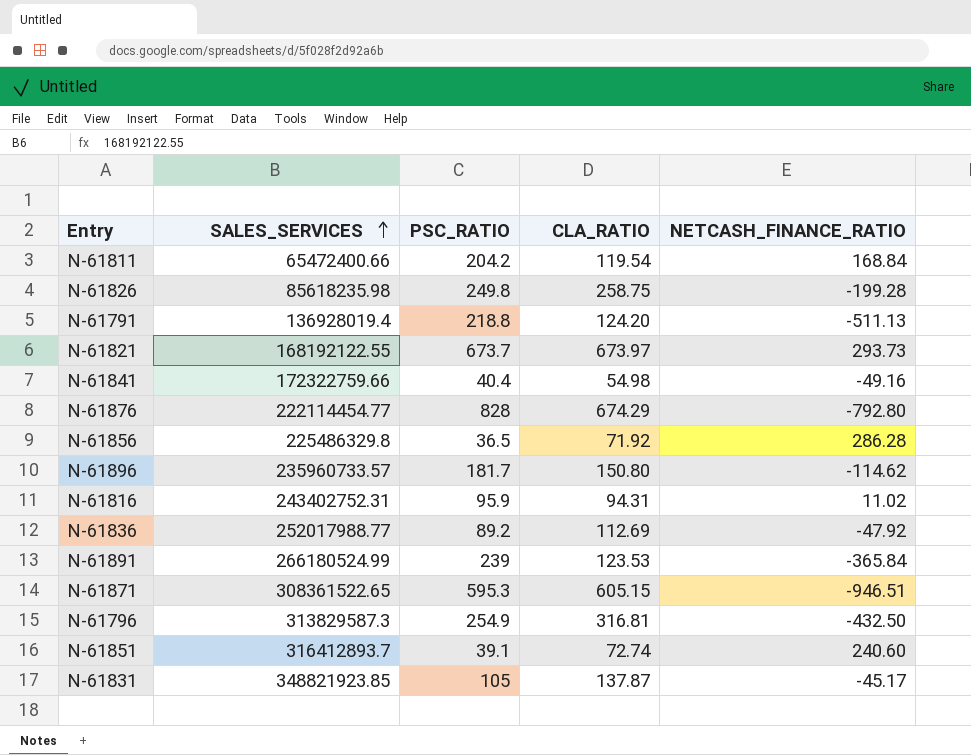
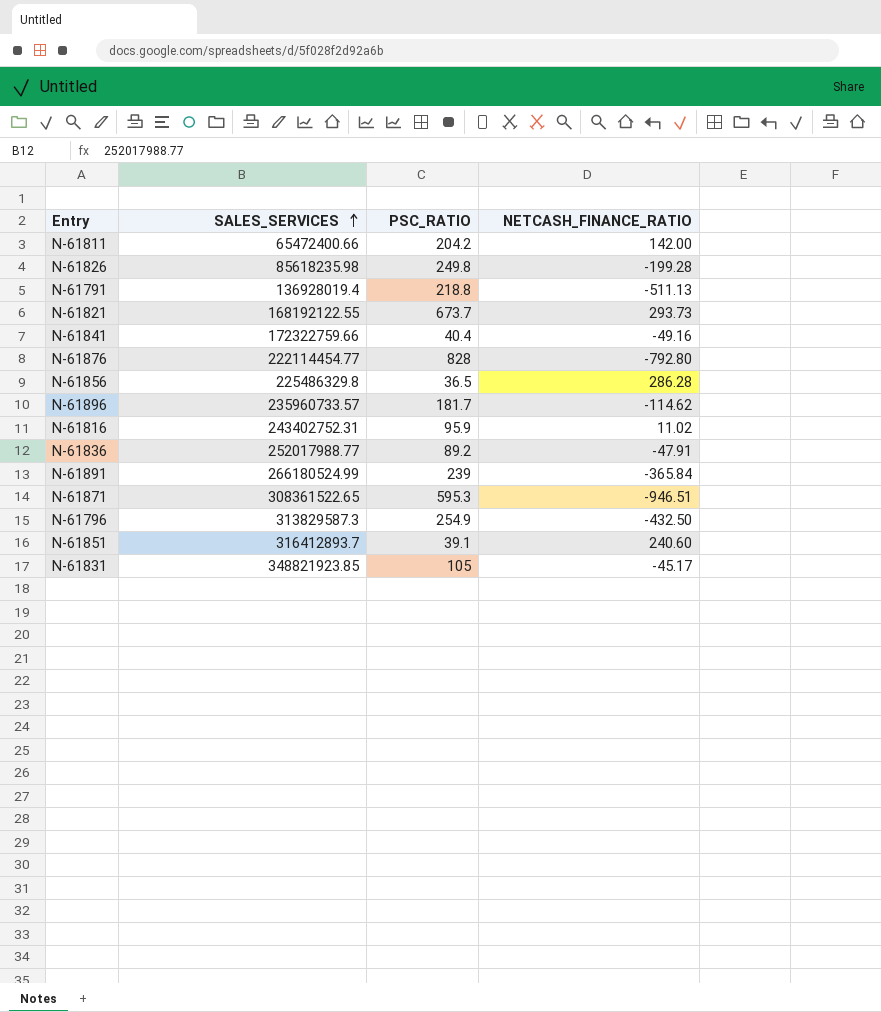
column CLA_RATIO | position: 4 -> none
N-61811 | NETCASH_FINANCE_RATIO: 168.84 -> 142.00
N-61836 | NETCASH_FINANCE_RATIO: -47.92 -> -47.91

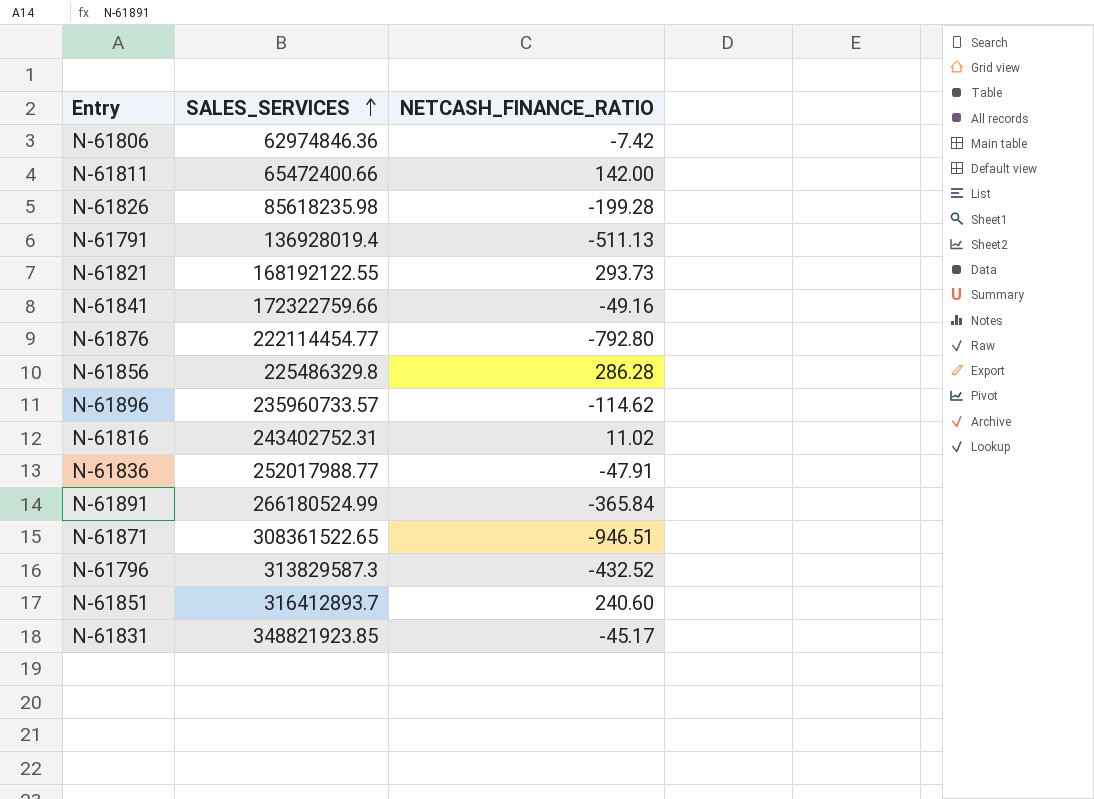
column PSC_RATIO | position: 3 -> none
row N-61806: none -> 62974846.36 | -7.42
N-61796 | NETCASH_FINANCE_RATIO: -432.50 -> -432.52

